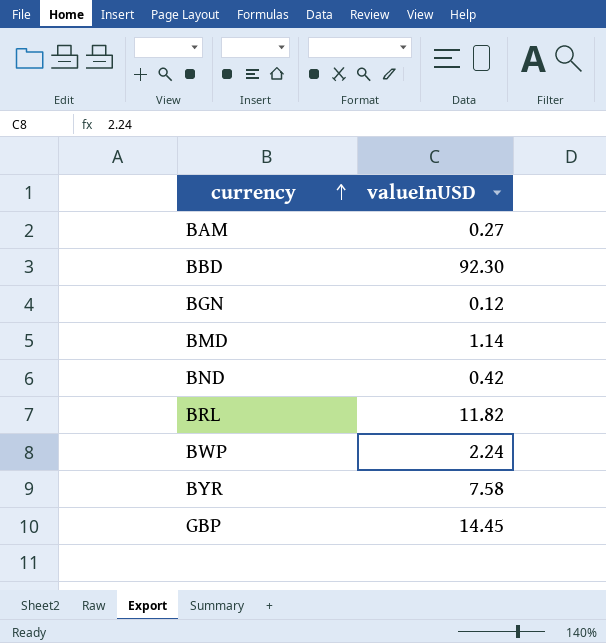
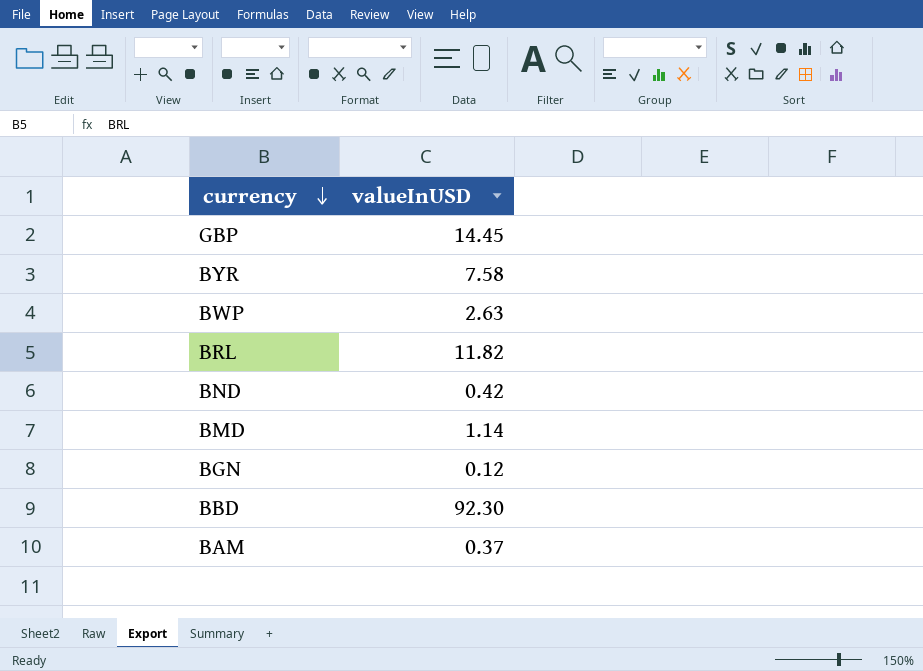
row order: currency ascending -> currency descending
BWP | valueInUSD: 2.24 -> 2.63
BAM | valueInUSD: 0.27 -> 0.37

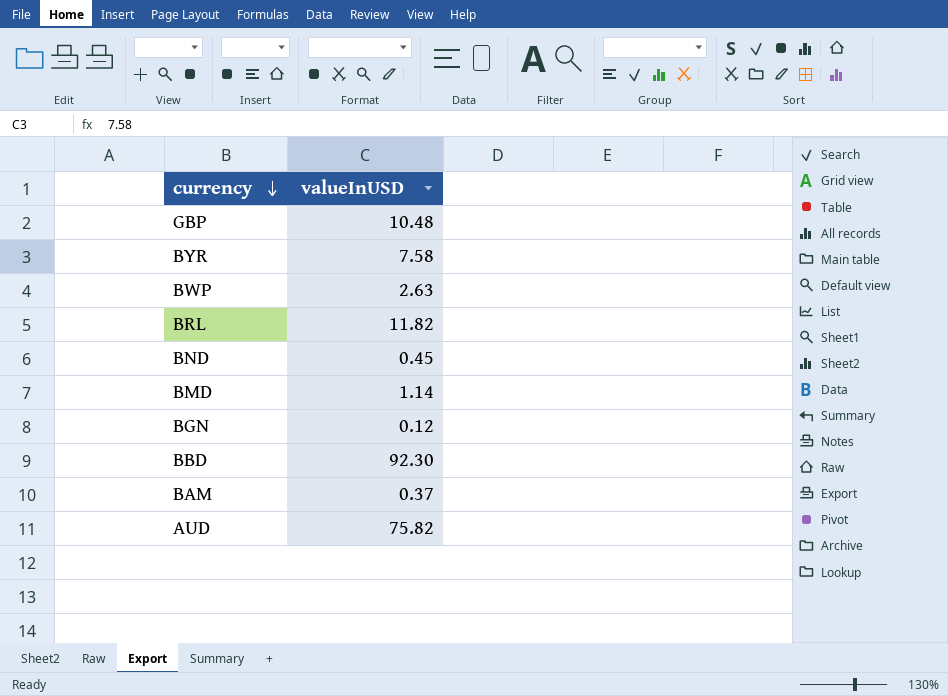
GBP | valueInUSD: 14.45 -> 10.48
BND | valueInUSD: 0.42 -> 0.45
row AUD: none -> 75.82

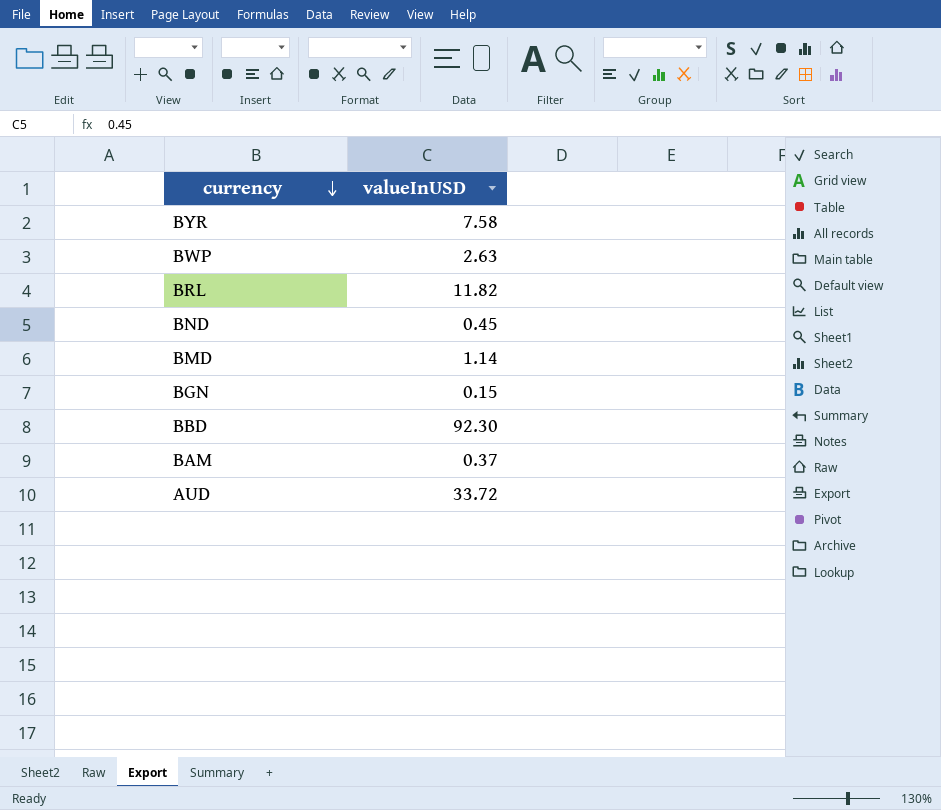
row GBP: 10.48 -> none
BGN | valueInUSD: 0.12 -> 0.15
AUD | valueInUSD: 75.82 -> 33.72

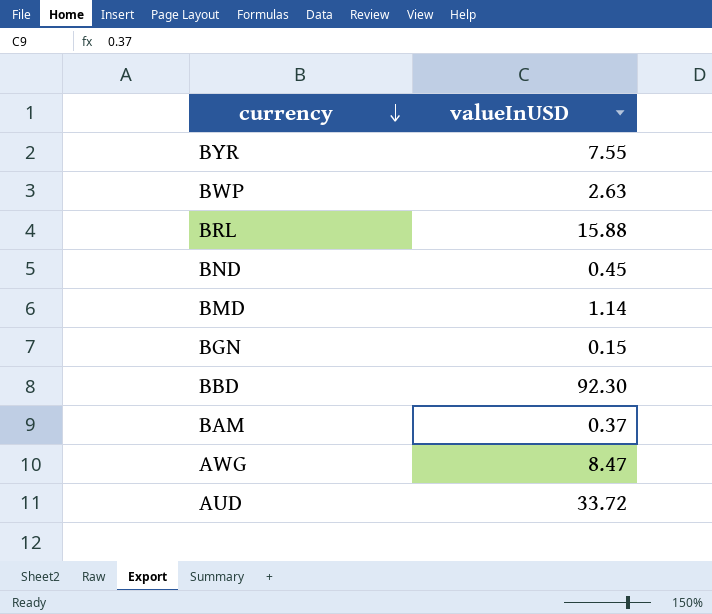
BYR | valueInUSD: 7.58 -> 7.55
BRL | valueInUSD: 11.82 -> 15.88
row AWG: none -> 8.47

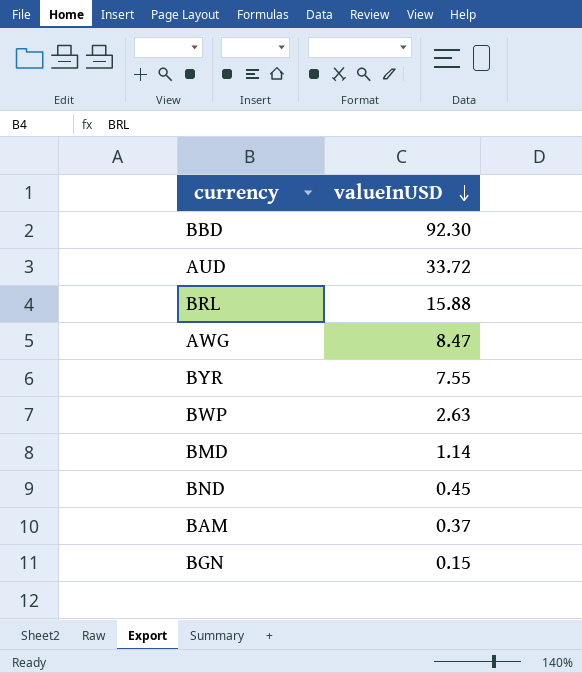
row order: currency descending -> valueInUSD descending

